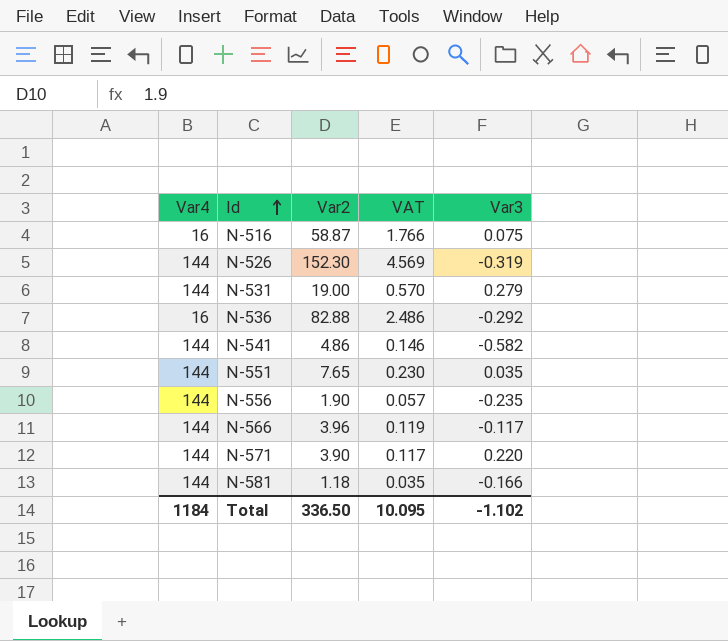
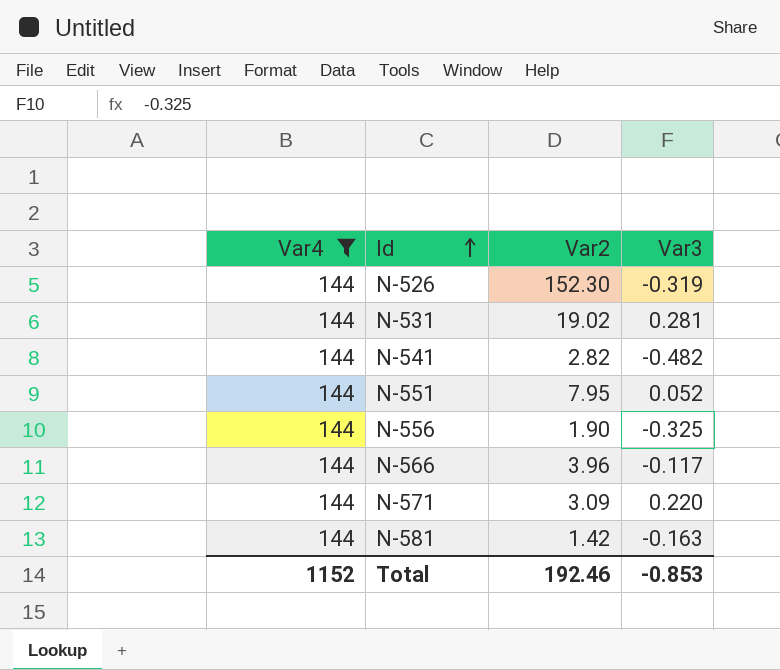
filter: none -> Var4 = 144
column VAT | formula: [Var2] * 0.03 -> none
N-531 | Var2: 19.00 -> 19.02
N-531 | Var3: 0.279 -> 0.281
N-541 | Var2: 4.86 -> 2.82
N-541 | Var3: -0.582 -> -0.482
N-551 | Var2: 7.65 -> 7.95
N-551 | Var3: 0.035 -> 0.052
N-556 | Var3: -0.235 -> -0.325
N-571 | Var2: 3.90 -> 3.09
N-581 | Var2: 1.18 -> 1.42
N-581 | Var3: -0.166 -> -0.163
Total | Var4: 1184 -> 1152
Total | Var2: 336.50 -> 192.46
Total | Var3: -1.102 -> -0.853

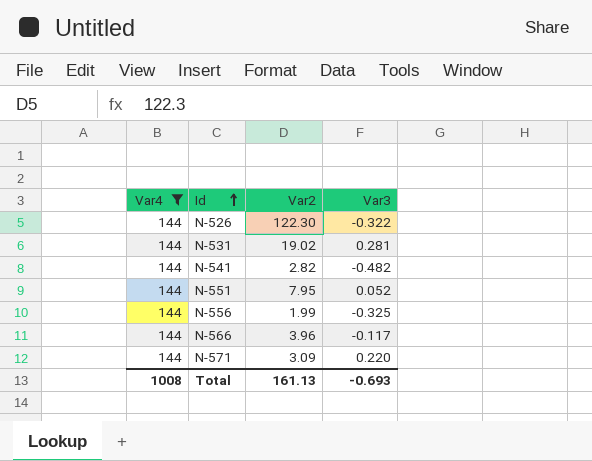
row N-581: 144 | 1.42 | -0.163 -> none
N-526 | Var2: 152.30 -> 122.30
N-526 | Var3: -0.319 -> -0.322
N-556 | Var2: 1.90 -> 1.99
Total | Var4: 1152 -> 1008
Total | Var2: 192.46 -> 161.13
Total | Var3: -0.853 -> -0.693

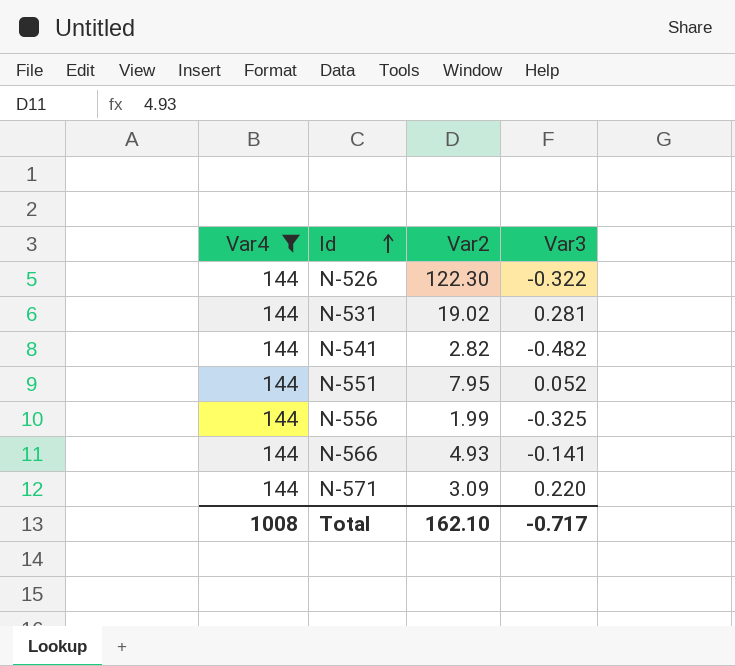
N-566 | Var2: 3.96 -> 4.93
N-566 | Var3: -0.117 -> -0.141
Total | Var2: 161.13 -> 162.10
Total | Var3: -0.693 -> -0.717

